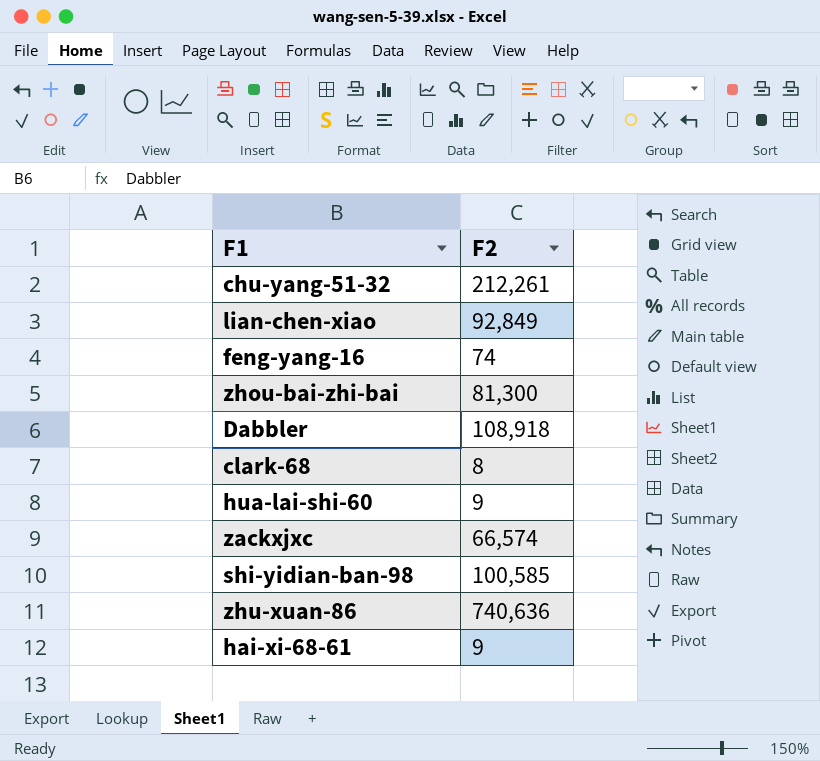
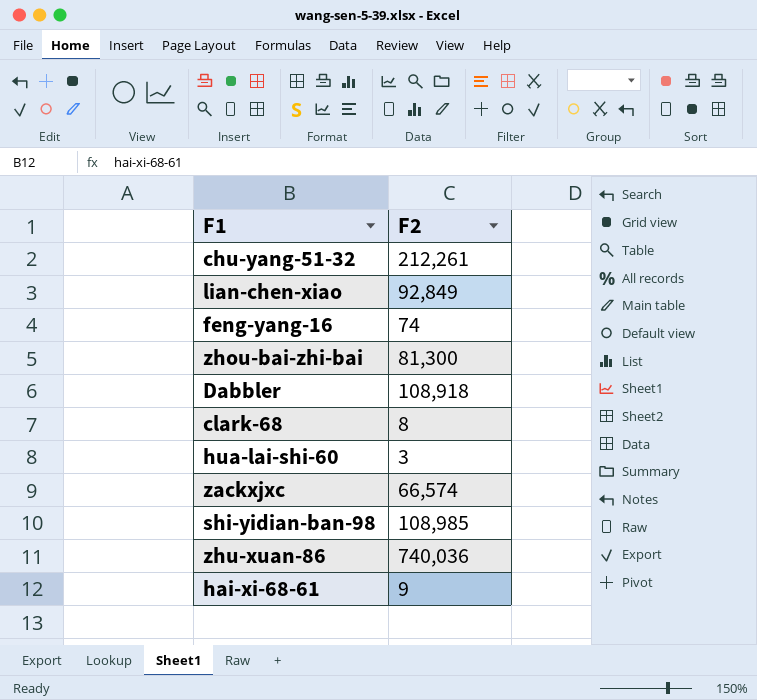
hua-lai-shi-60 | F2: 9 -> 3
shi-yidian-ban-98 | F2: 100,585 -> 108,985
zhu-xuan-86 | F2: 740,636 -> 740,036

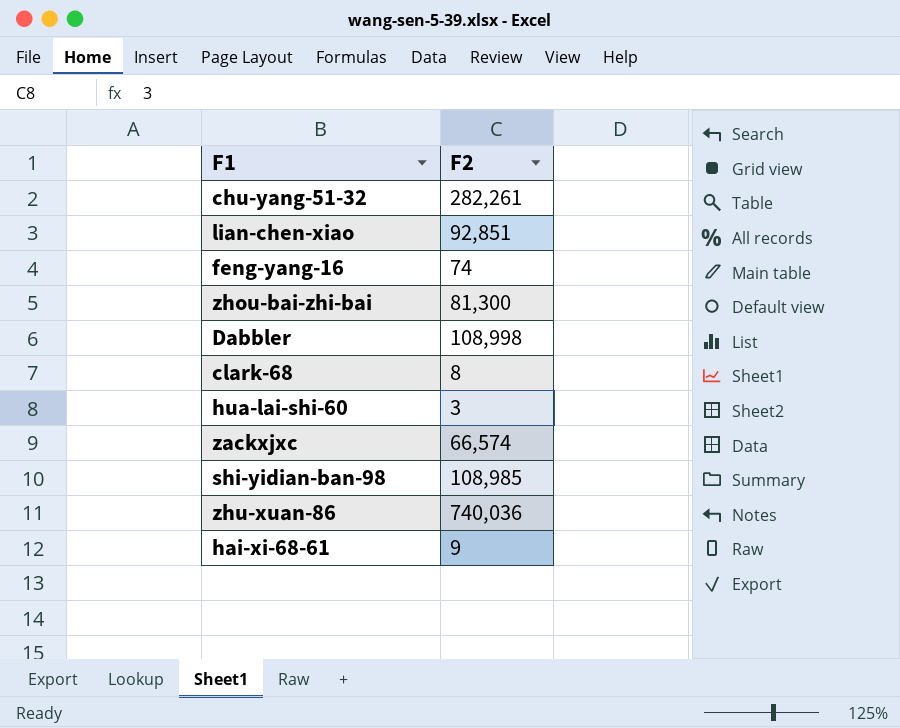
chu-yang-51-32 | F2: 212,261 -> 282,261
lian-chen-xiao | F2: 92,849 -> 92,851
Dabbler | F2: 108,918 -> 108,998

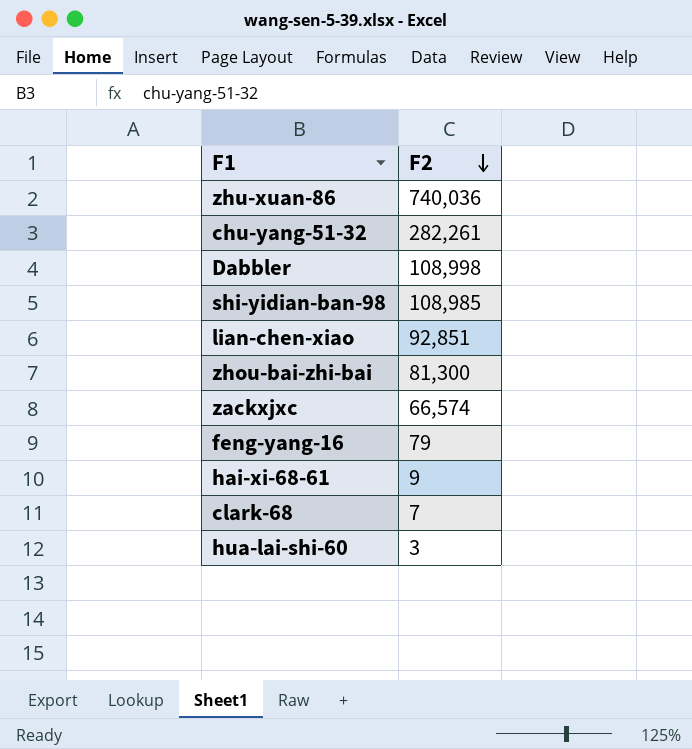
row order: none -> F2 descending
feng-yang-16 | F2: 74 -> 79
clark-68 | F2: 8 -> 7

